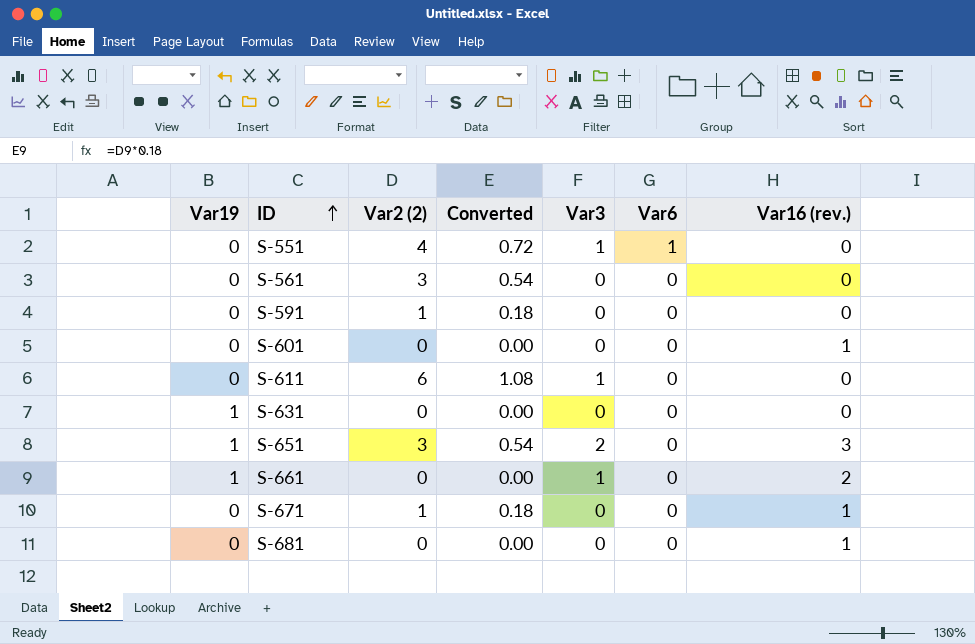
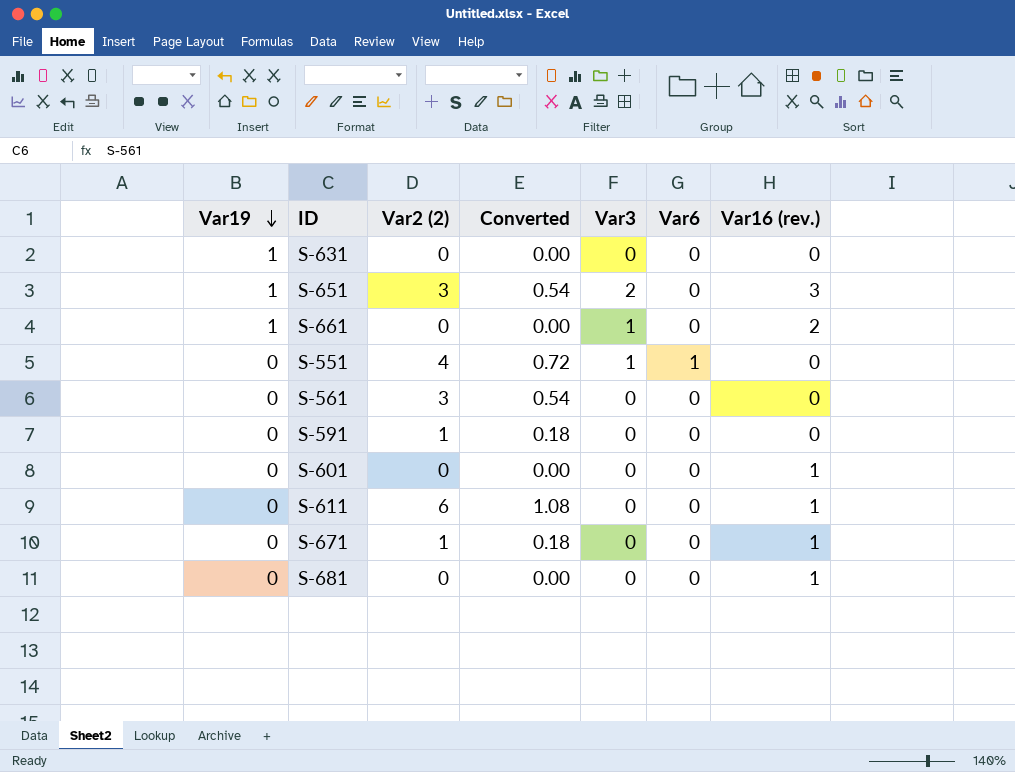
row order: ID ascending -> Var19 descending
S-611 | Var3: 1 -> 0
S-611 | Var16 (rev.): 0 -> 1

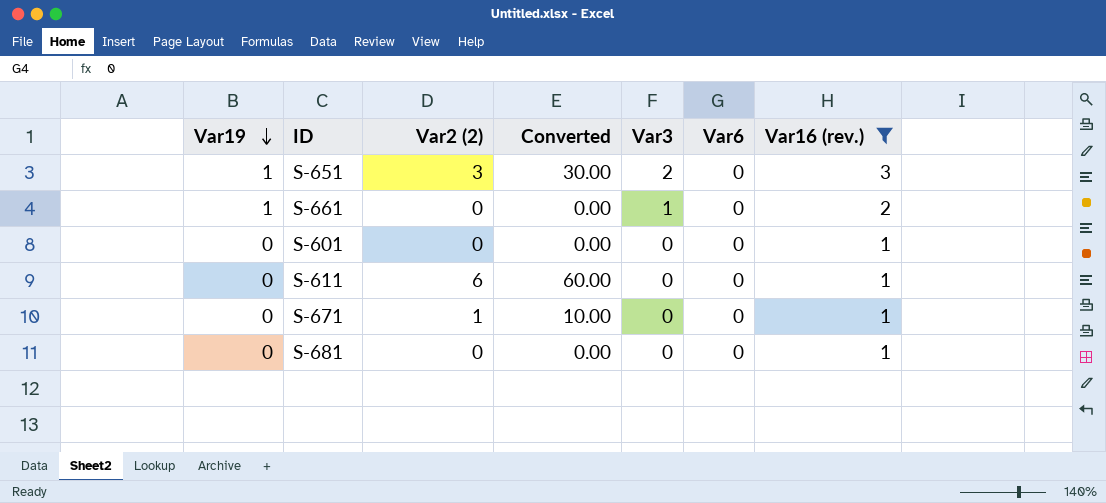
filter: none -> Var16 (rev.) != 0
column Converted | formula: [Var2 (2)] * 0.18 -> [Var2 (2)] * 10

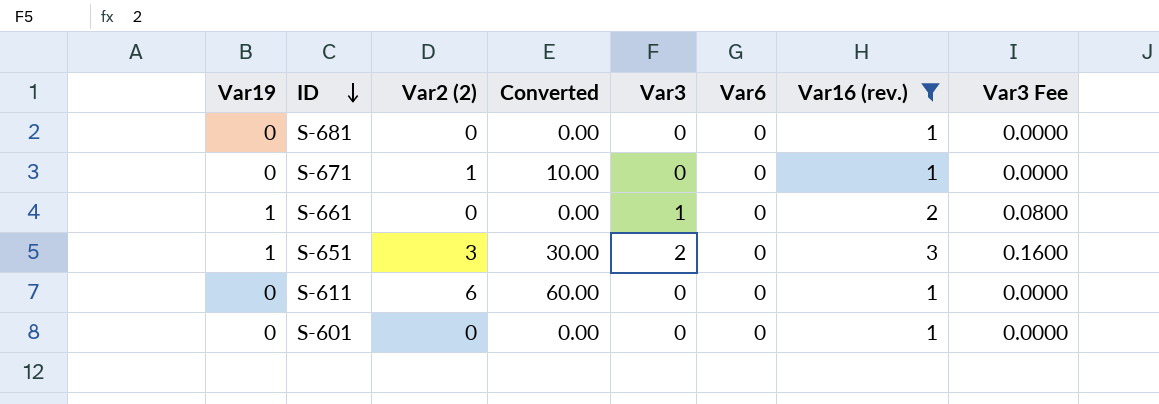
row order: Var19 descending -> ID descending
column Var3 Fee | formula: none -> [Var3] * 0.08

